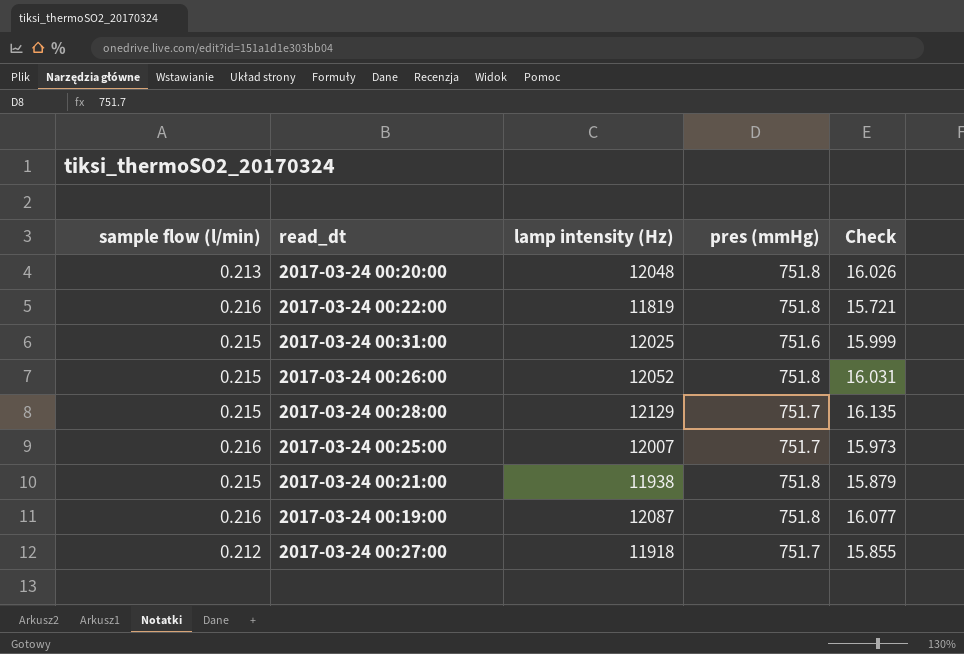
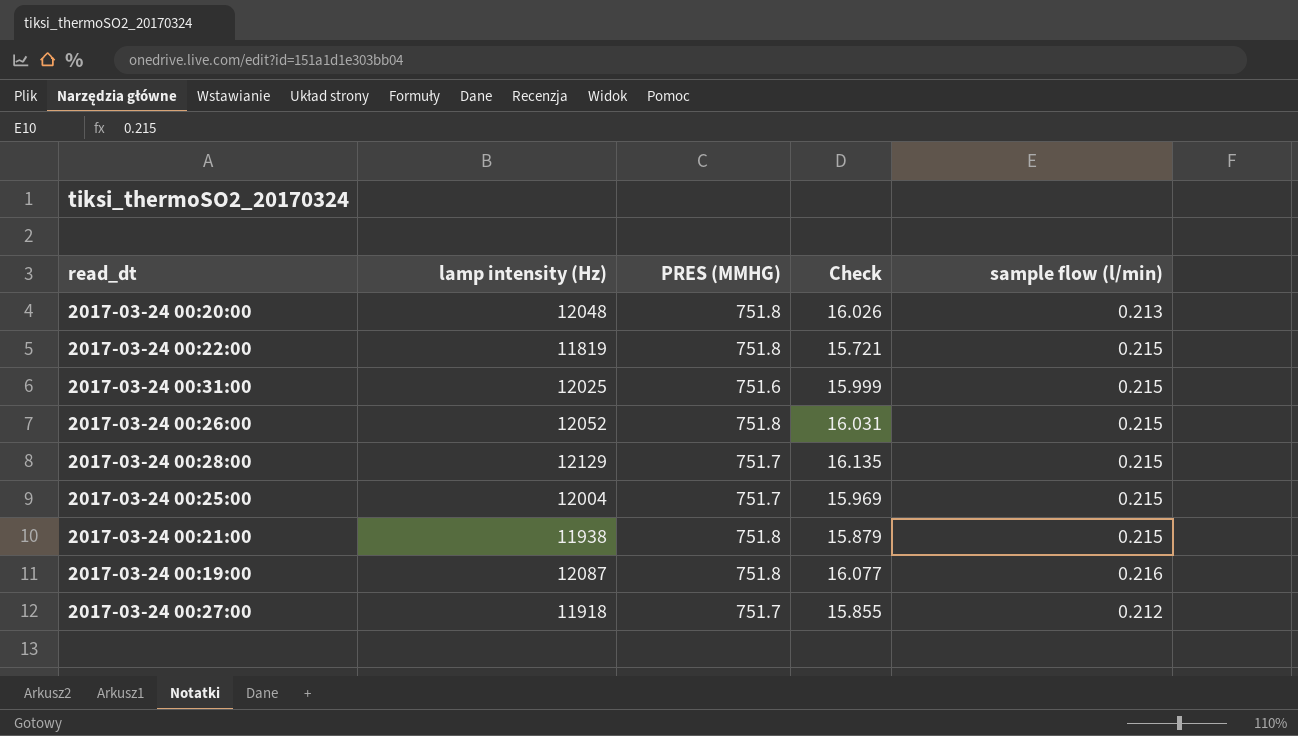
column name: pres (mmHg) -> PRES (MMHG)
column sample flow (l/min) | position: 1 -> 5
2017-03-24 00:22:00 | sample flow (l/min): 0.216 -> 0.215
2017-03-24 00:25:00 | lamp intensity (Hz): 12007 -> 12004
2017-03-24 00:25:00 | Check: 15.973 -> 15.969
2017-03-24 00:25:00 | sample flow (l/min): 0.216 -> 0.215

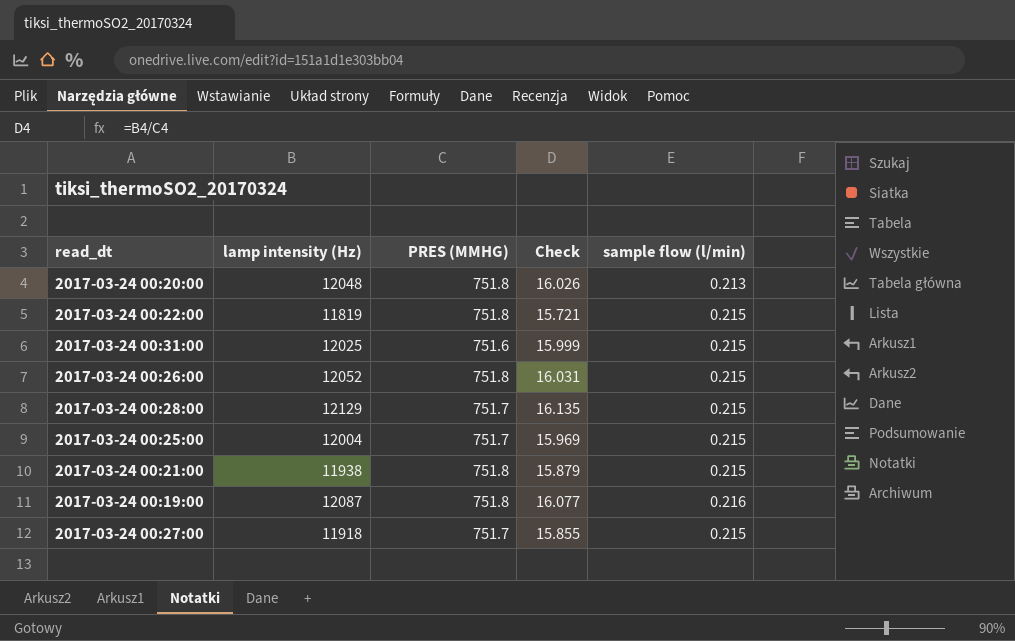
2017-03-24 00:27:00 | sample flow (l/min): 0.212 -> 0.215

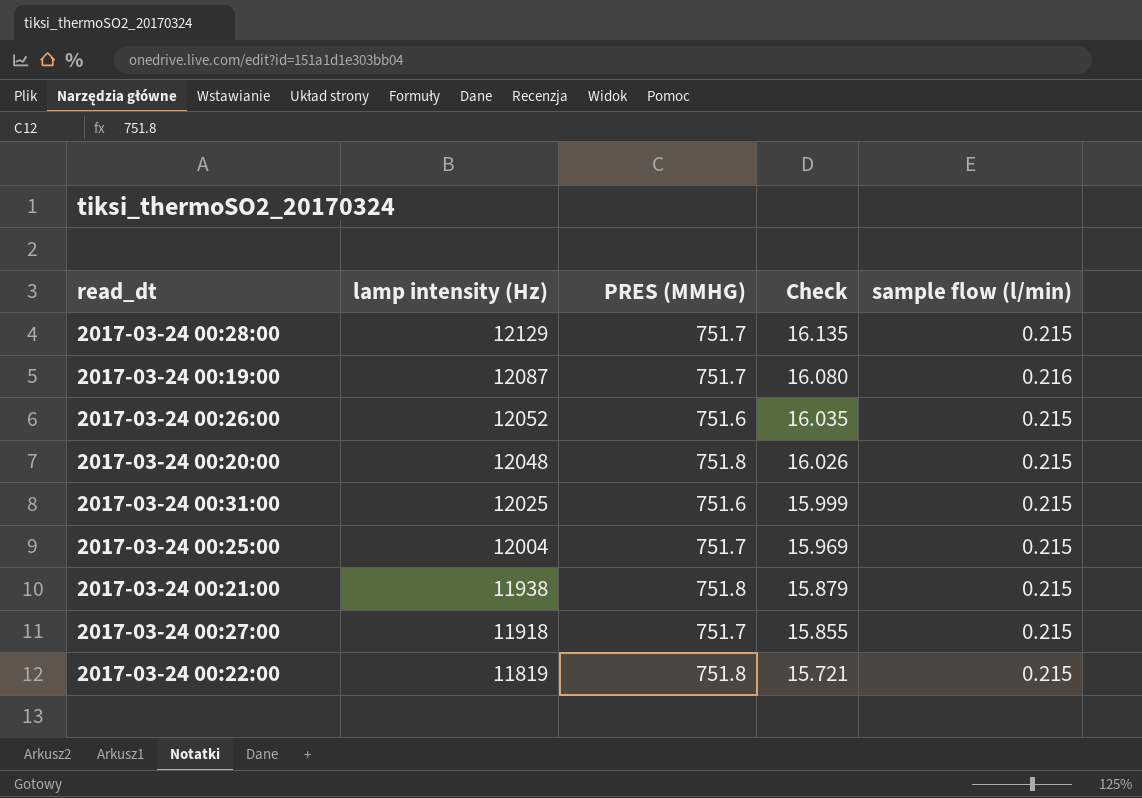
row order: none -> lamp intensity (Hz) descending
2017-03-24 00:19:00 | PRES (MMHG): 751.8 -> 751.7
2017-03-24 00:19:00 | Check: 16.077 -> 16.080
2017-03-24 00:26:00 | PRES (MMHG): 751.8 -> 751.6
2017-03-24 00:26:00 | Check: 16.031 -> 16.035
2017-03-24 00:20:00 | sample flow (l/min): 0.213 -> 0.215

